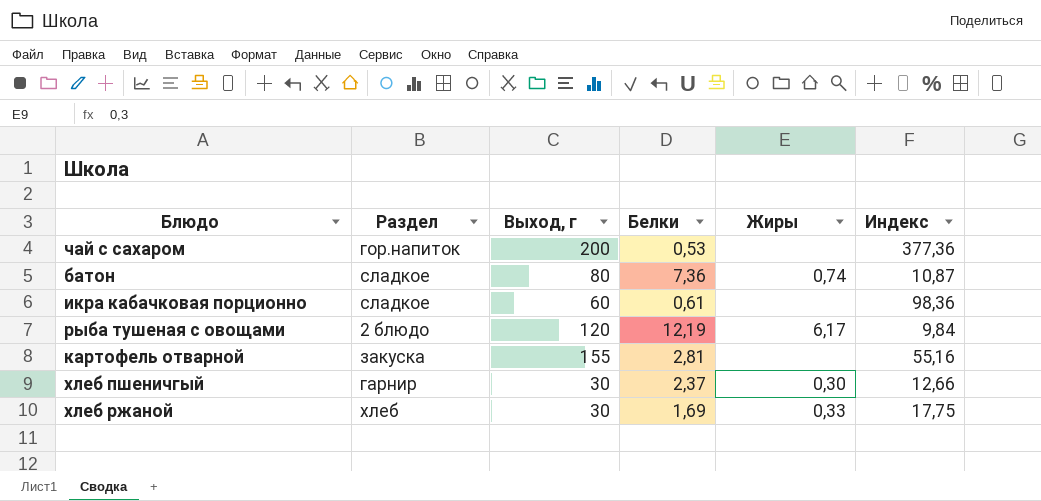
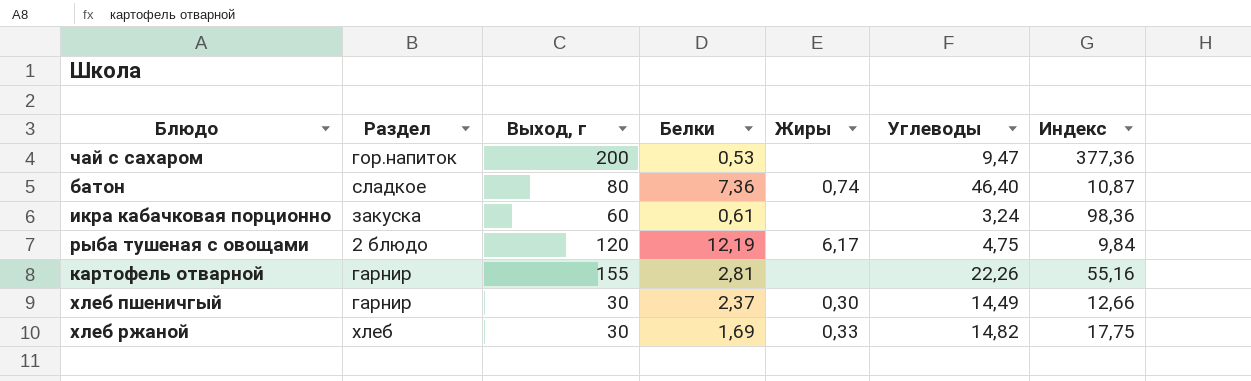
column Углеводы | position: none -> 6
икра кабачковая порционно | Раздел: сладкое -> закуска
картофель отварной | Раздел: закуска -> гарнир

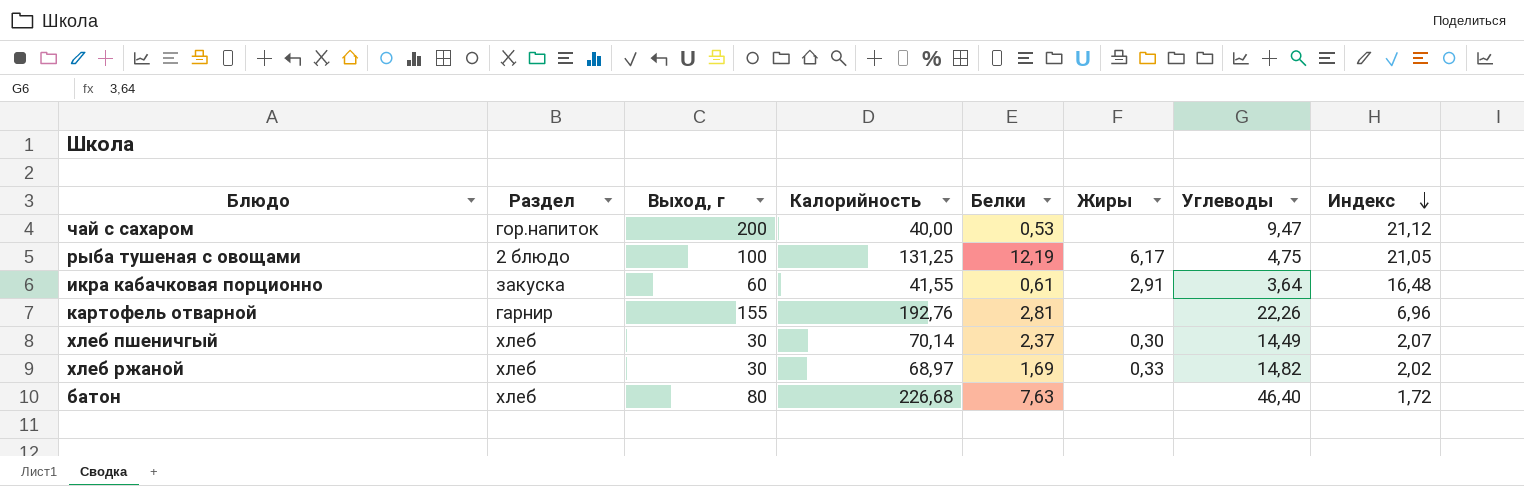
row order: none -> Индекс descending
column Калорийность | position: none -> 4
column Индекс | formula: [Выход, г] / [Белки] -> [Выход, г] / [Углеводы]
рыба тушеная с овощами | Выход, г: 120 -> 100
икра кабачковая порционно | Жиры: none -> 2,91
икра кабачковая порционно | Углеводы: 3,24 -> 3,64
хлеб пшеничгый | Раздел: гарнир -> хлеб
батон | Раздел: сладкое -> хлеб
батон | Белки: 7,36 -> 7,63
батон | Жиры: 0,74 -> none

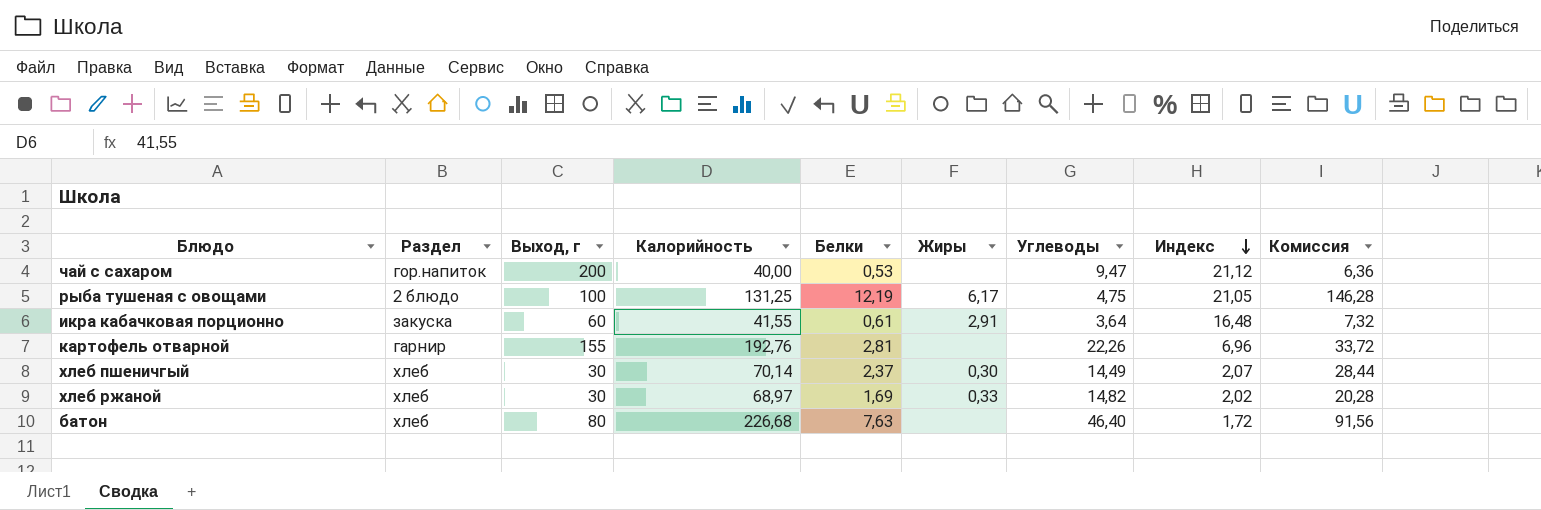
column Комиссия | formula: none -> [Белки] * 12

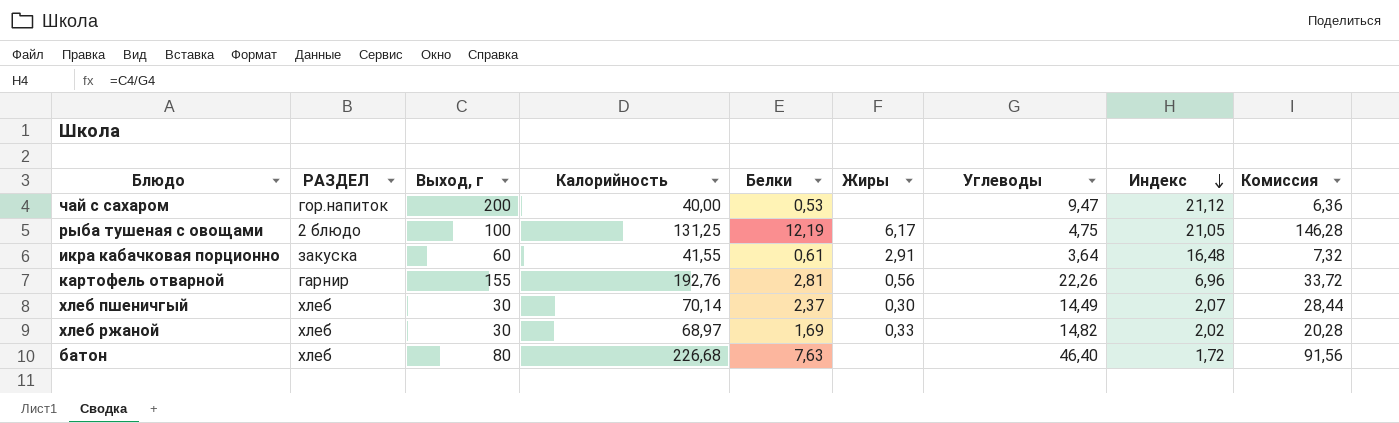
column name: Раздел -> РАЗДЕЛ
картофель отварной | Жиры: none -> 0,56

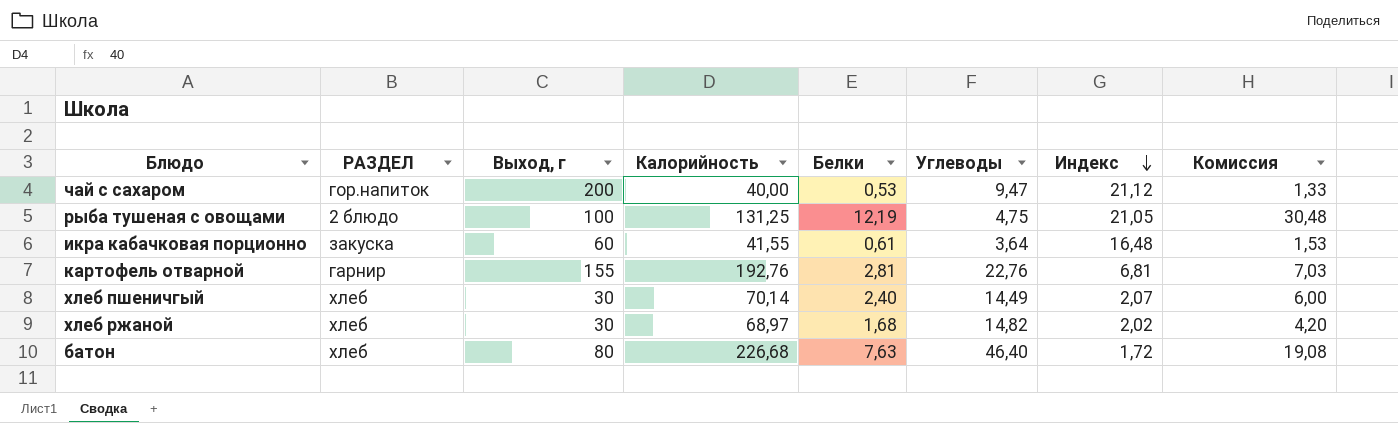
column Жиры | position: 6 -> none
column Комиссия | formula: [Белки] * 12 -> [Белки] * 2,5
картофель отварной | Углеводы: 22,26 -> 22,76
картофель отварной | Индекс: 6,96 -> 6,81
хлеб пшеничгый | Белки: 2,37 -> 2,40
хлеб ржаной | Белки: 1,69 -> 1,68

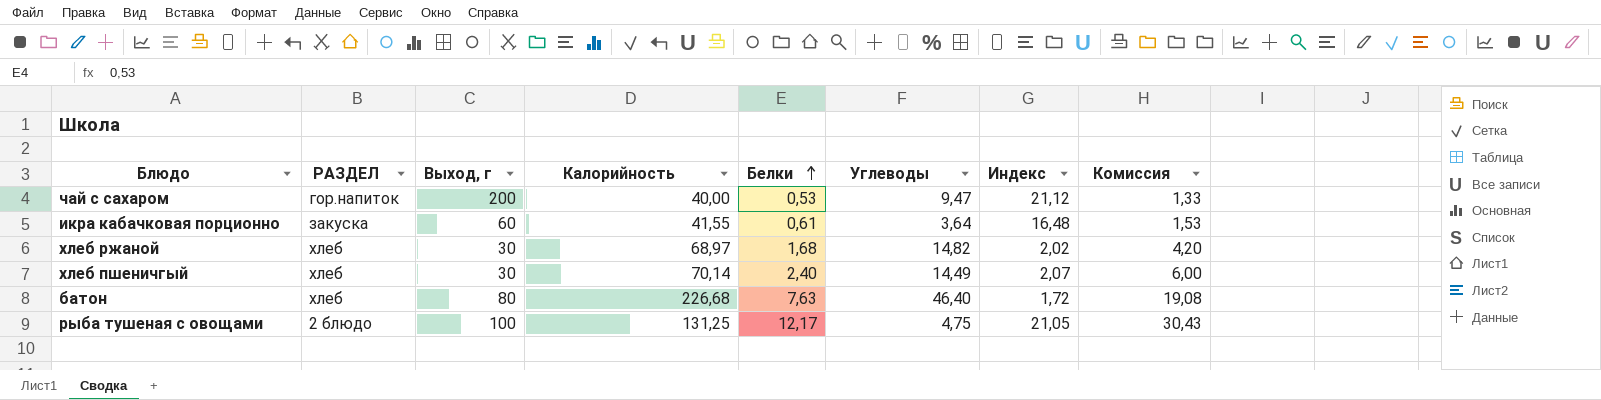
row order: Индекс descending -> Белки ascending
row картофель отварной: гарнир | 155 | 192,76 | 2,81 | 22,76 | 6,81 | 7,03 -> none
рыба тушеная с овощами | Белки: 12,19 -> 12,17
рыба тушеная с овощами | Комиссия: 30,48 -> 30,43

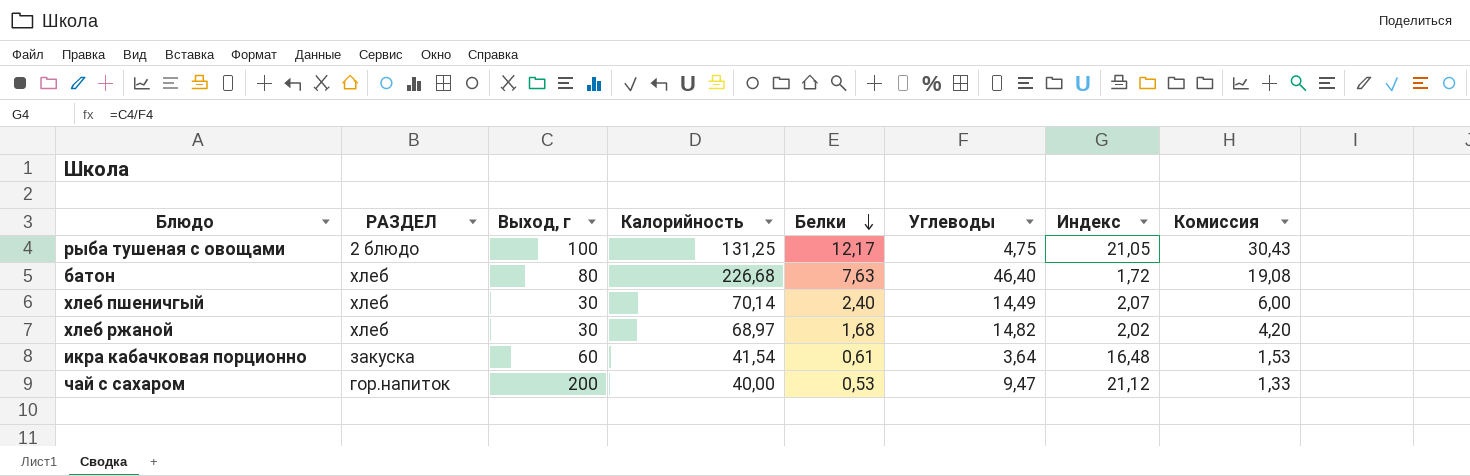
row order: Белки ascending -> Белки descending
икра кабачковая порционно | Калорийность: 41,55 -> 41,54

